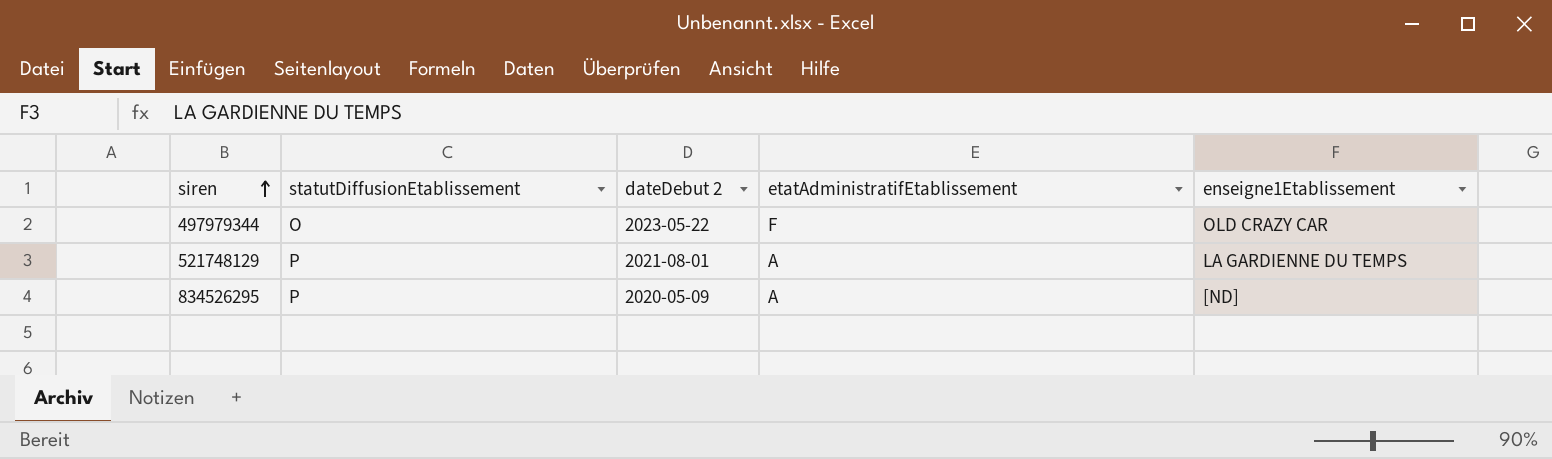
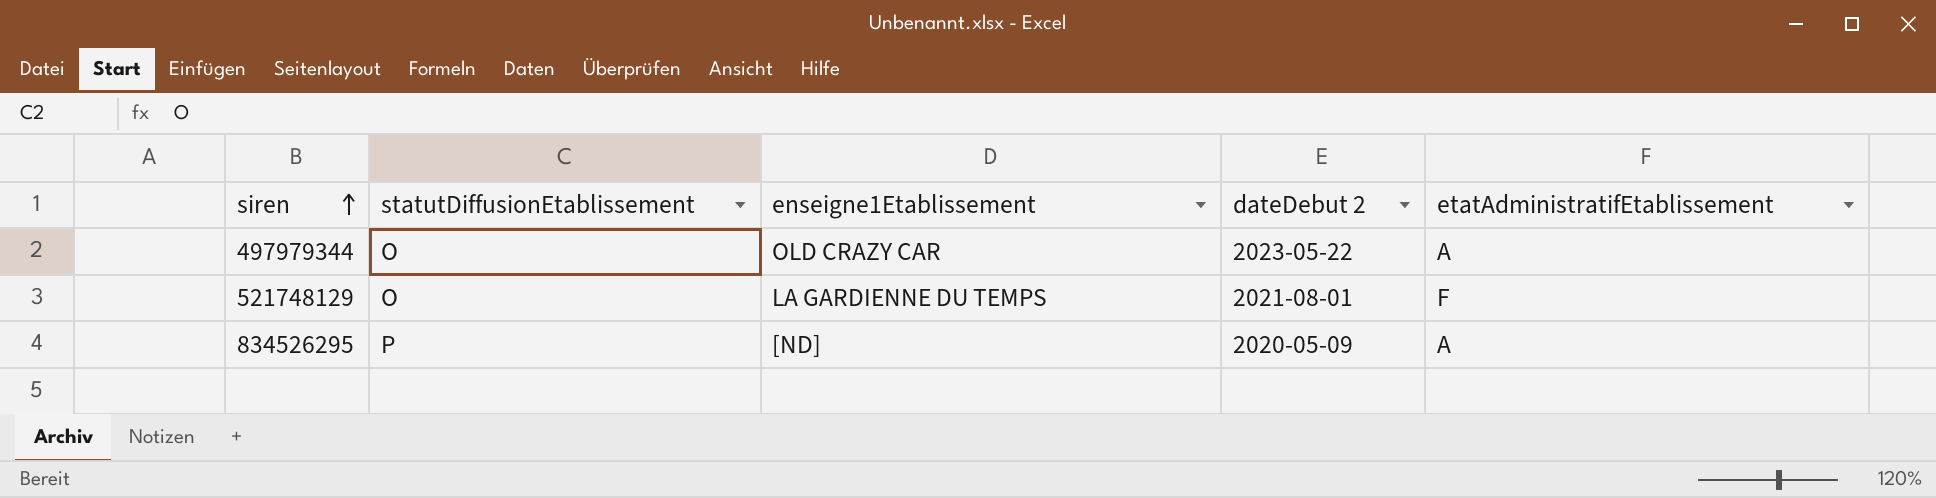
column enseigne1Etablissement | position: 5 -> 3
497979344 | etatAdministratifEtablissement: F -> A
521748129 | statutDiffusionEtablissement: P -> O
521748129 | etatAdministratifEtablissement: A -> F

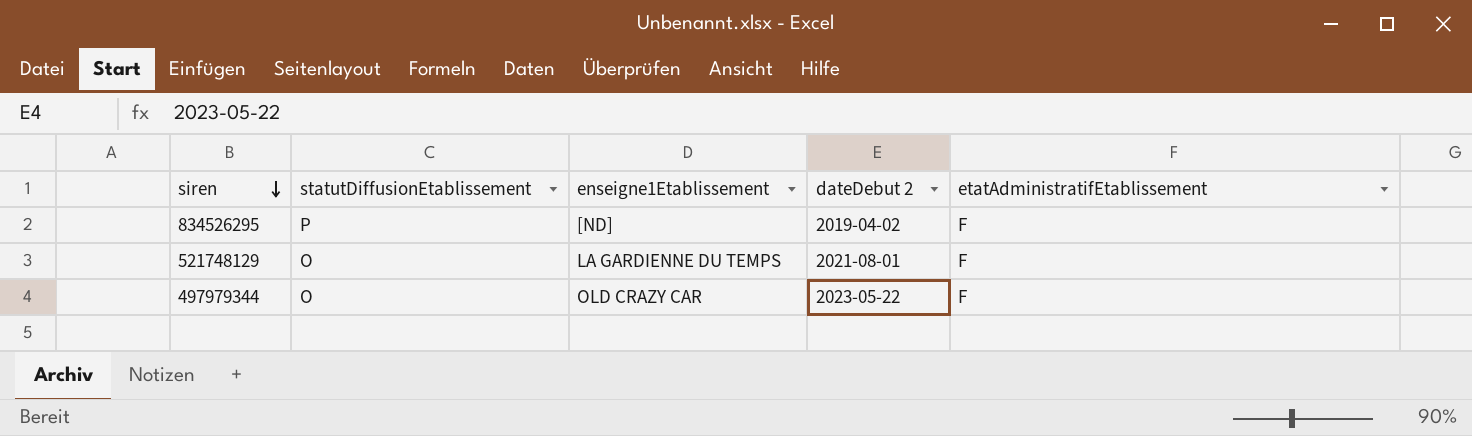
row order: siren ascending -> siren descending
834526295 | dateDebut 2: 2020-05-09 -> 2019-04-02
834526295 | etatAdministratifEtablissement: A -> F
497979344 | etatAdministratifEtablissement: A -> F

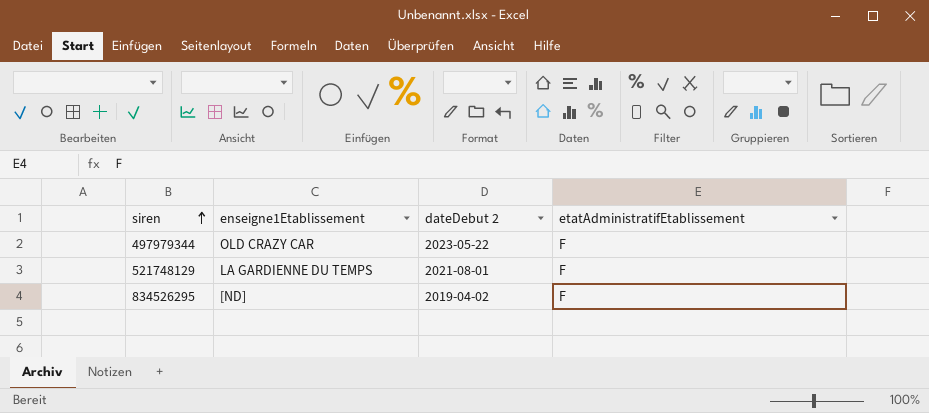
row order: siren descending -> siren ascending
column statutDiffusionEtablissement | position: 2 -> none

